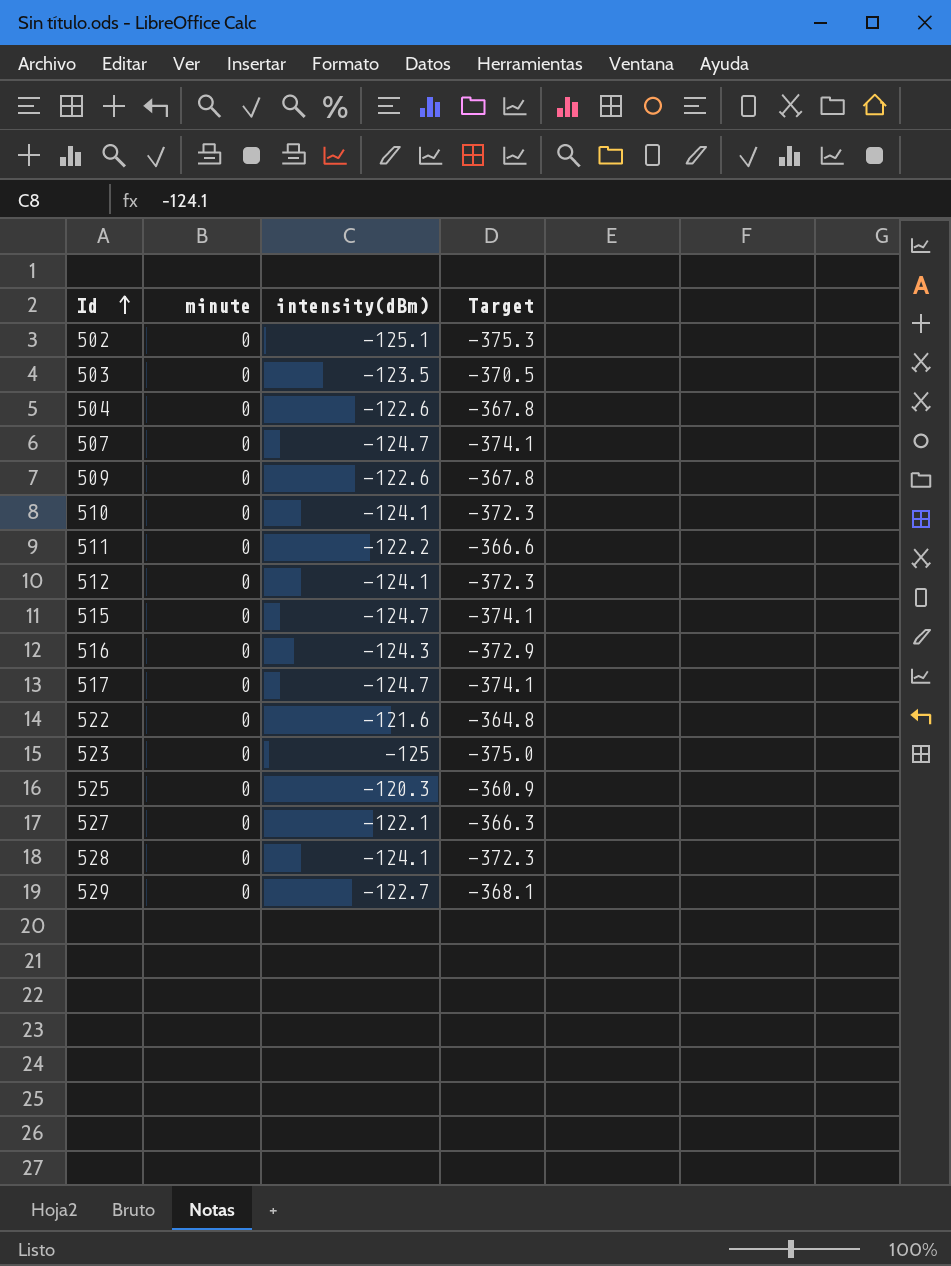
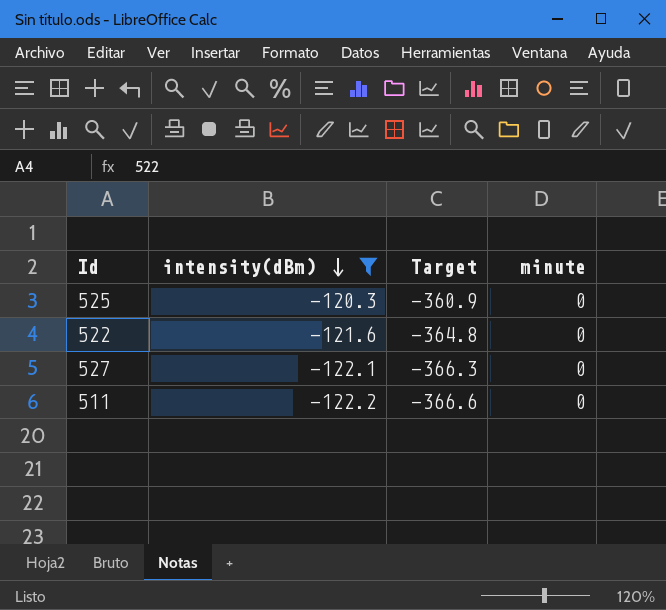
filter: none -> intensity(dBm) >= -122.2
row order: Id ascending -> intensity(dBm) descending
column minute | position: 2 -> 4

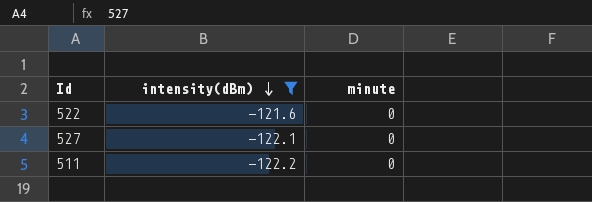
column Target | formula: [intensity(dBm)] * 3 -> none
row 525: -120.3 | -360.9 | 0 -> none

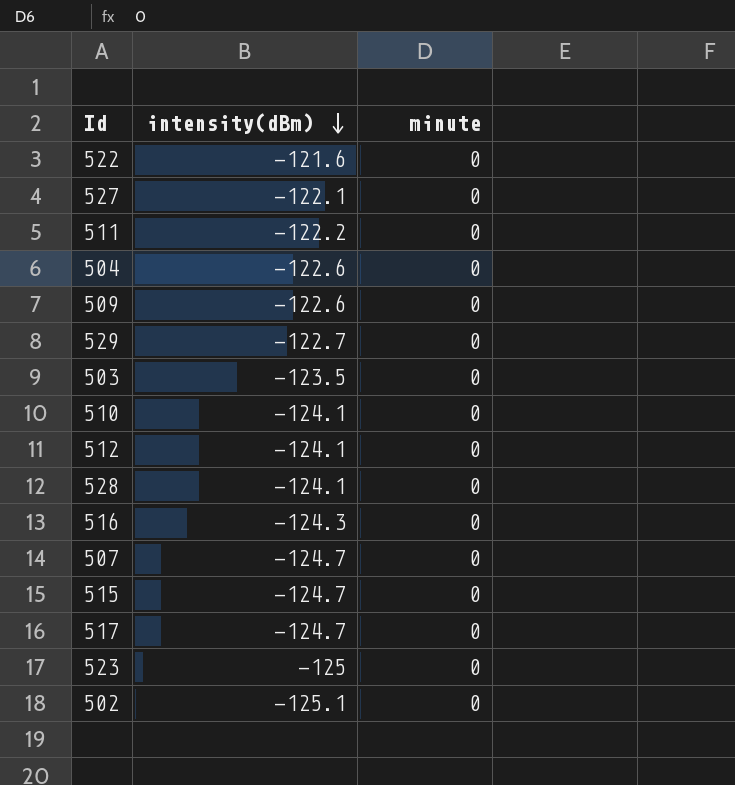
filter: intensity(dBm) >= -122.2 -> none

